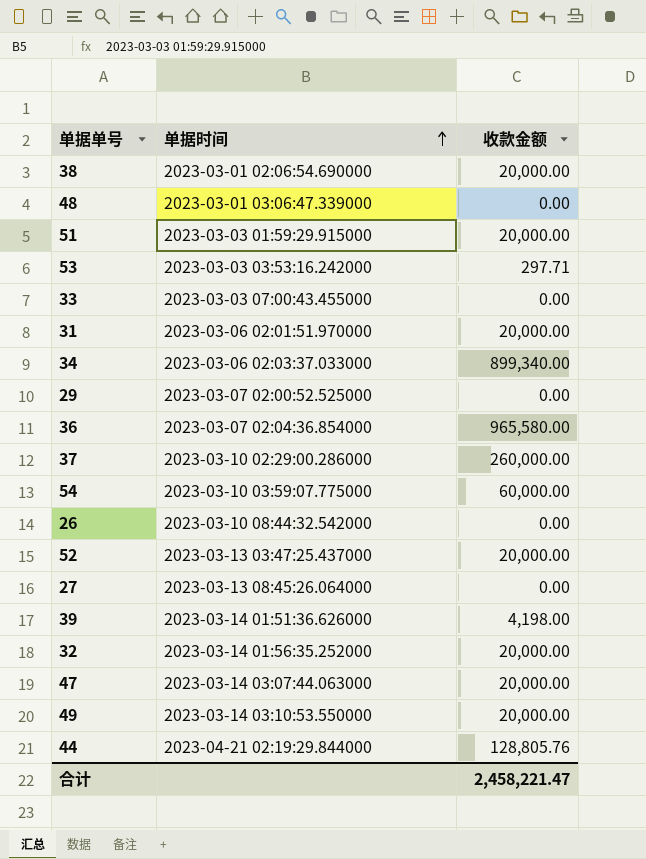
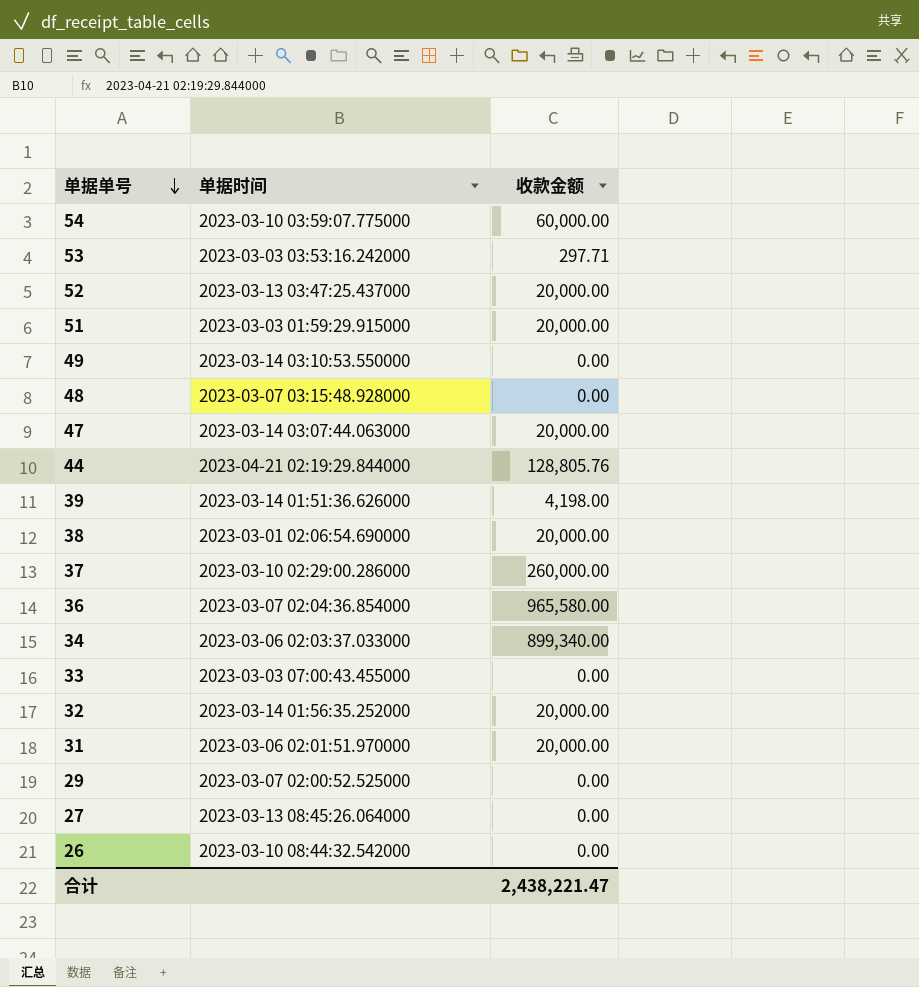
row order: 单据时间 ascending -> 单据单号 descending
49 | 收款金额: 20,000.00 -> 0.00
48 | 单据时间: 2023-03-01 03:06:47.339000 -> 2023-03-07 03:15:48.928000
合计 | 收款金额: 2,458,221.47 -> 2,438,221.47

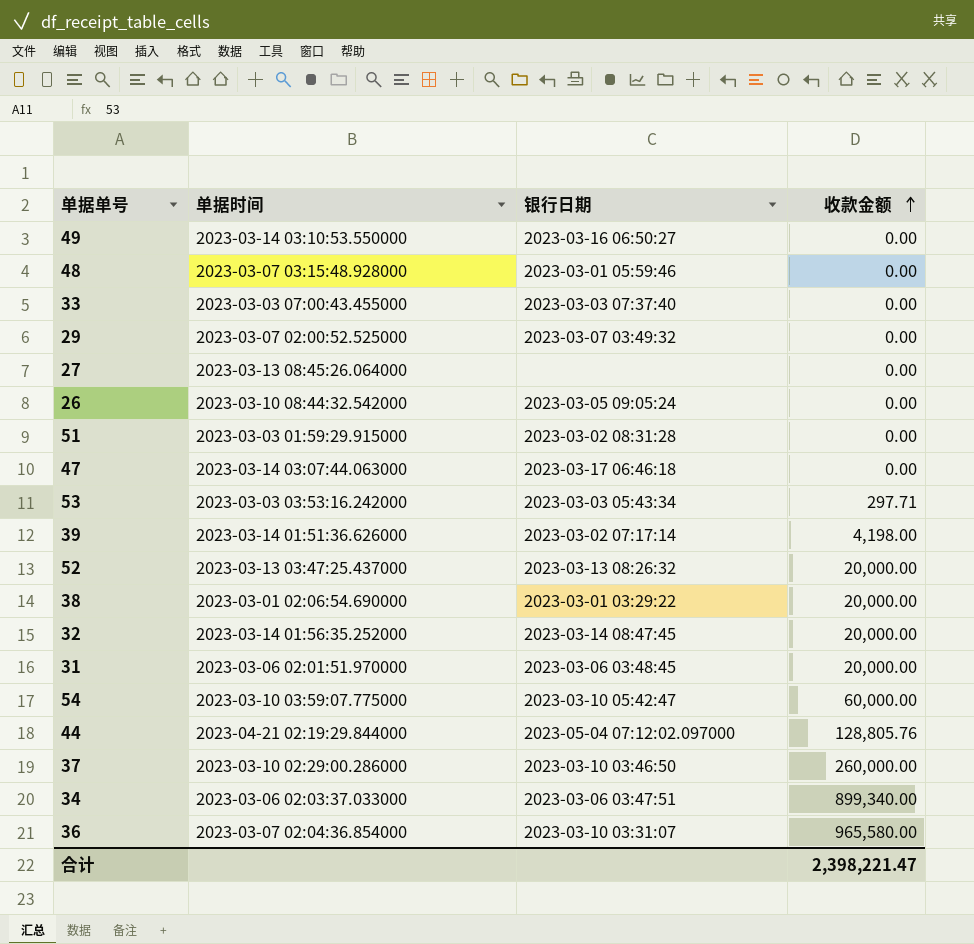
row order: 单据单号 descending -> 收款金额 ascending
column 银行日期 | position: none -> 3
51 | 收款金额: 20,000.00 -> 0.00
47 | 收款金额: 20,000.00 -> 0.00
合计 | 收款金额: 2,438,221.47 -> 2,398,221.47

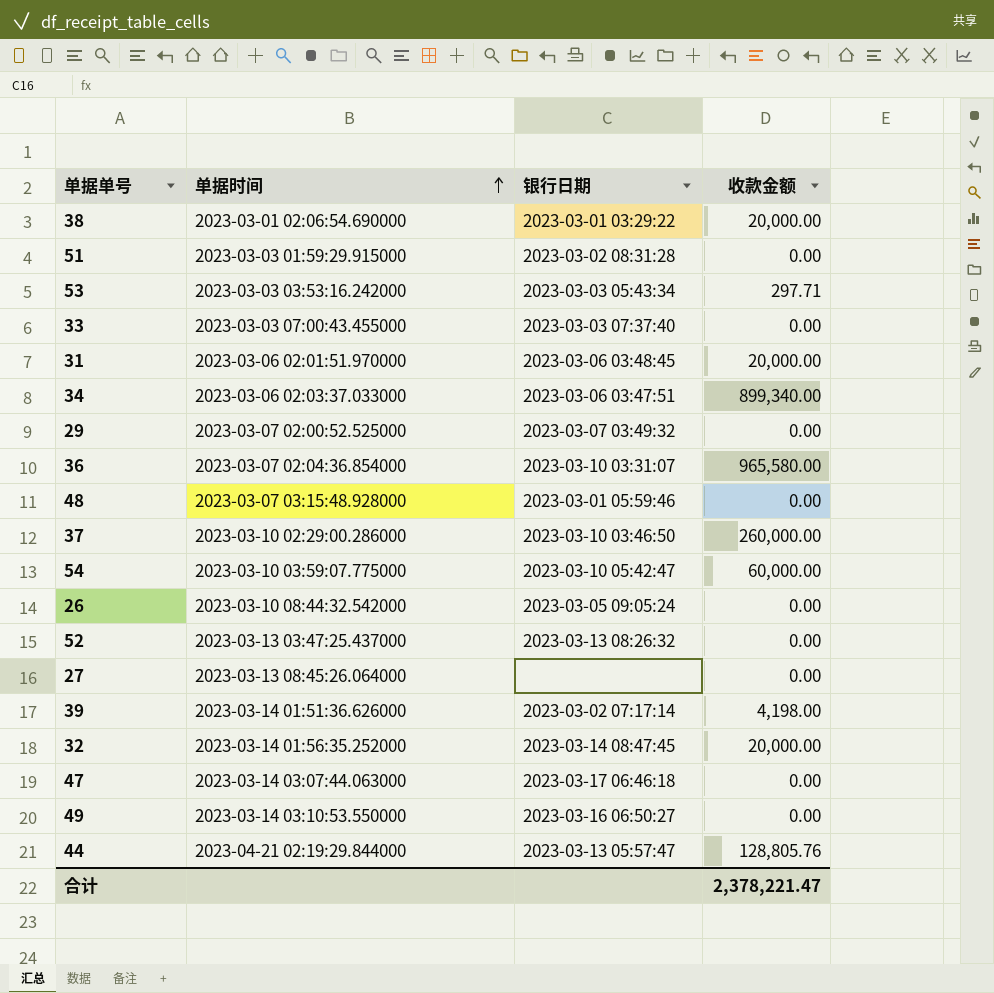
row order: 收款金额 ascending -> 单据时间 ascending
52 | 收款金额: 20,000.00 -> 0.00
44 | 银行日期: 2023-05-04 07:12:02.097000 -> 2023-03-13 05:57:47
合计 | 收款金额: 2,398,221.47 -> 2,378,221.47

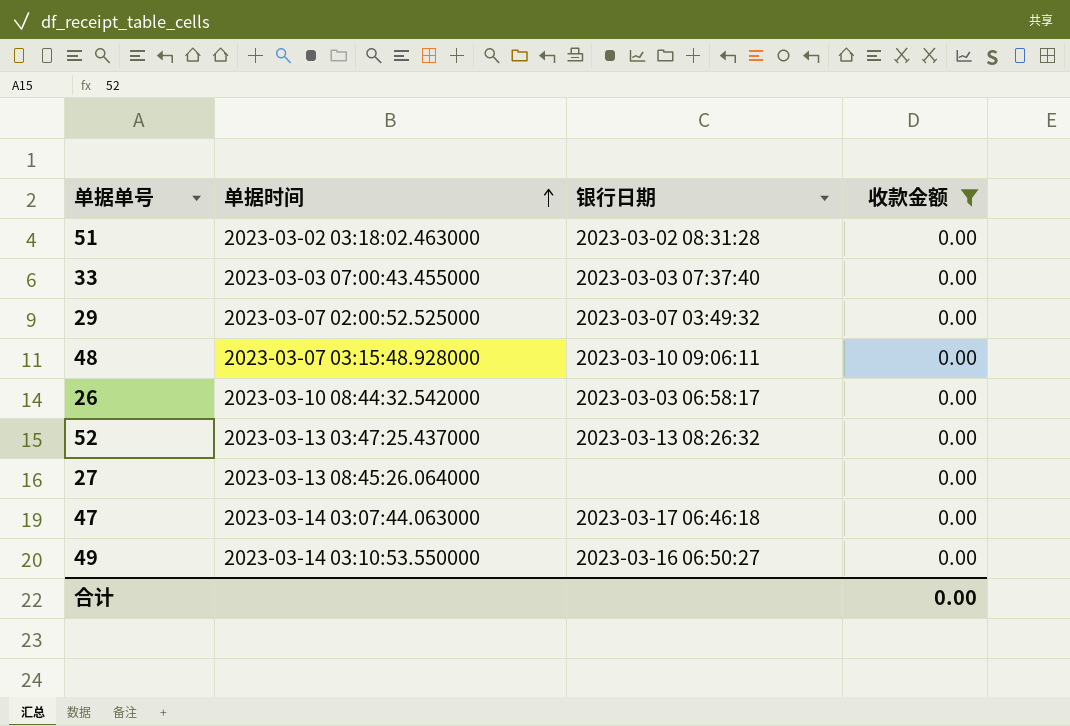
filter: none -> 收款金额 = 0.00
51 | 单据时间: 2023-03-03 01:59:29.915000 -> 2023-03-02 03:18:02.463000
48 | 银行日期: 2023-03-01 05:59:46 -> 2023-03-10 09:06:11
26 | 银行日期: 2023-03-05 09:05:24 -> 2023-03-03 06:58:17
合计 | 收款金额: 2,378,221.47 -> 0.00

